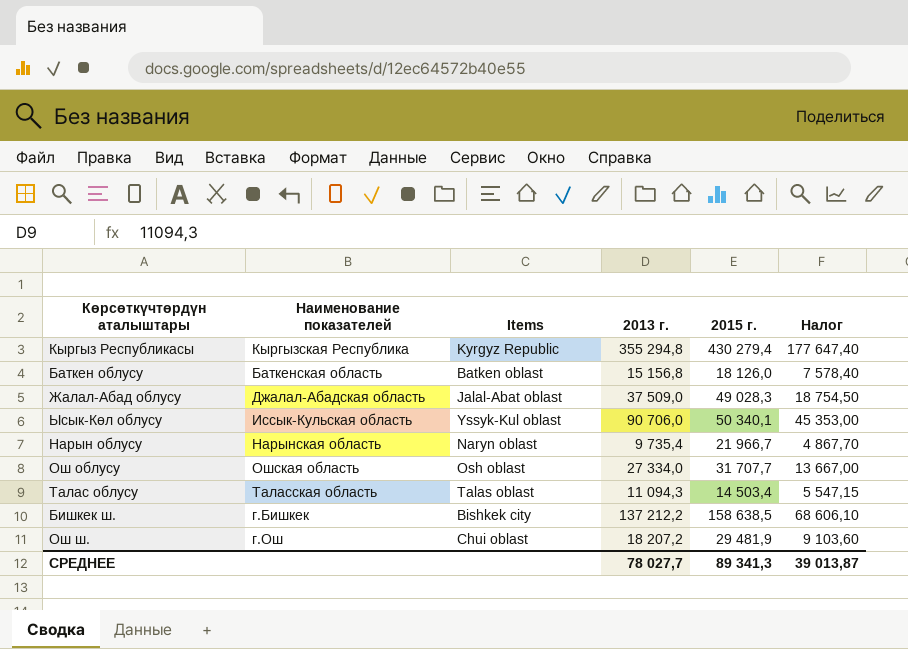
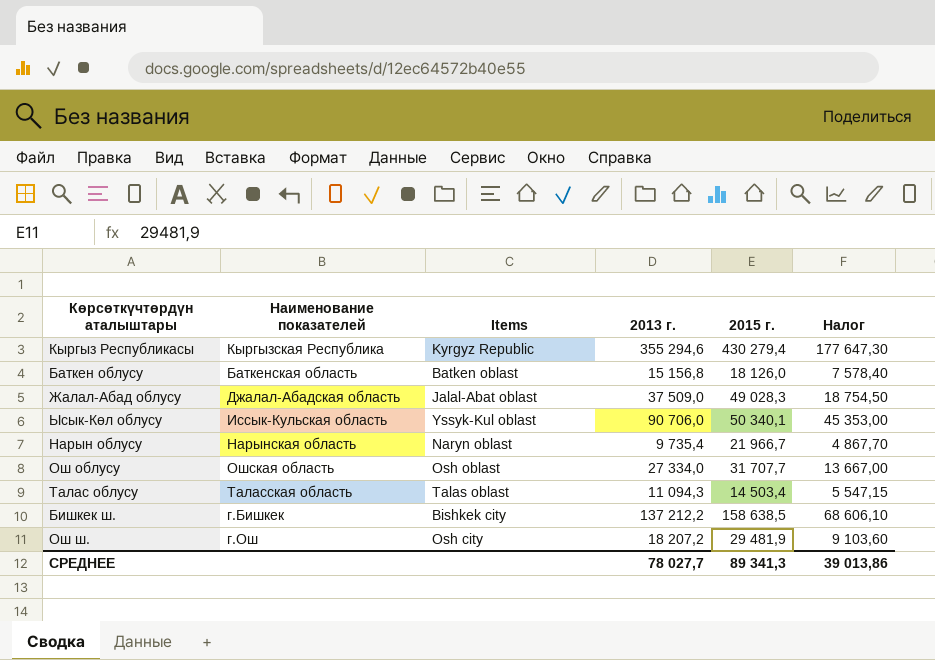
Кыргыз Республикасы | 2013 г.: 355 294,8 -> 355 294,6
Кыргыз Республикасы | Налог: 177 647,40 -> 177 647,30
Ош ш. | Items: Chui oblast -> Osh сity
СРЕДНЕЕ | Налог: 39 013,87 -> 39 013,86

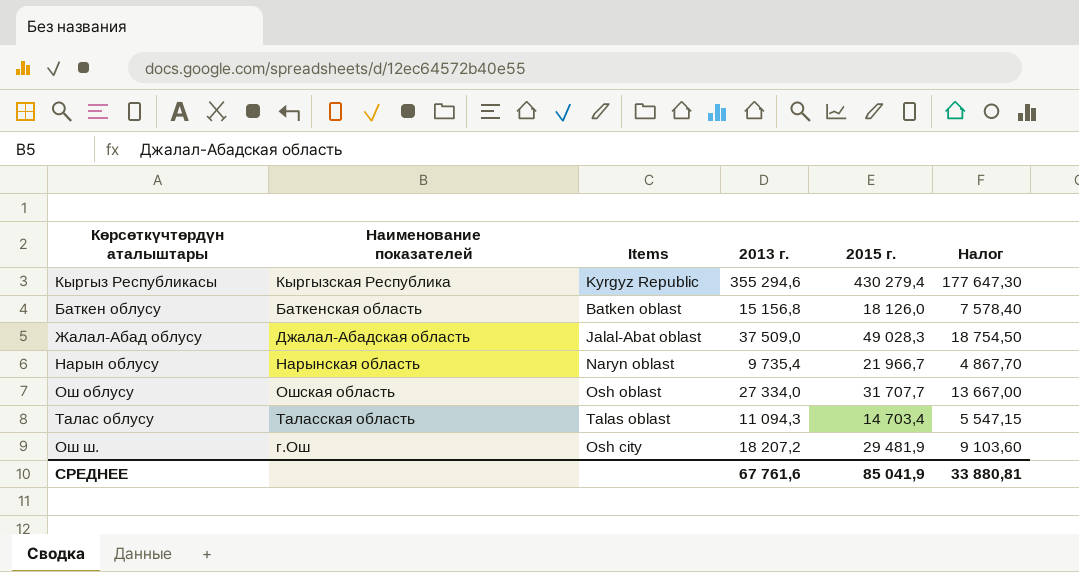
row Ысык-Көл облусу: Иссык-Кульская область | Yssyk-Kul oblast | 90 706,0 | 50 340,1 | 45 353,00 -> none
row Бишкек ш.: г.Бишкек | Bishkek сity | 137 212,2 | 158 638,5 | 68 606,10 -> none
Талас облусу | 2015 г.: 14 503,4 -> 14 703,4
СРЕДНЕЕ | 2013 г.: 78 027,7 -> 67 761,6
СРЕДНЕЕ | 2015 г.: 89 341,3 -> 85 041,9
СРЕДНЕЕ | Налог: 39 013,86 -> 33 880,81

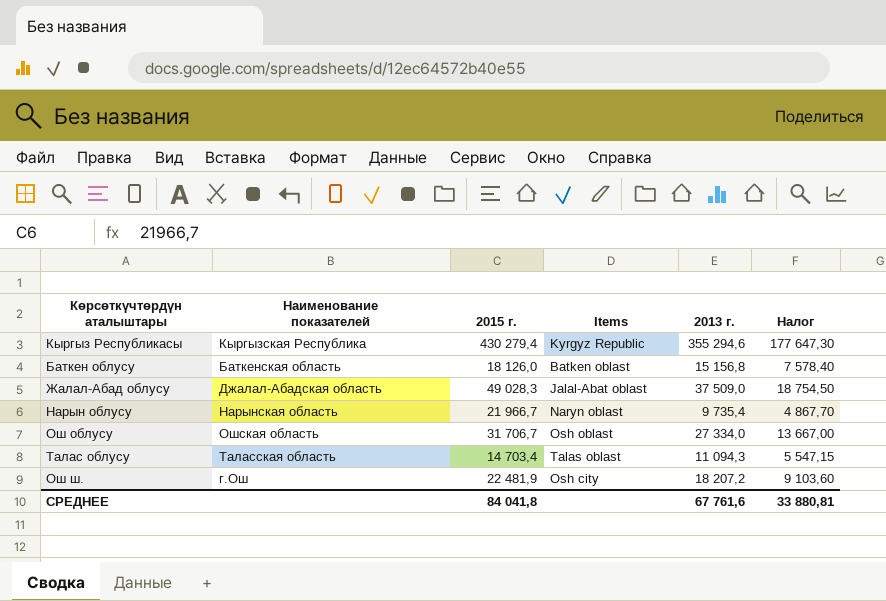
column 2015 г. | position: 5 -> 3
Ош облусу | 2015 г.: 31 707,7 -> 31 706,7
Ош ш. | 2015 г.: 29 481,9 -> 22 481,9
СРЕДНЕЕ | 2015 г.: 85 041,9 -> 84 041,8

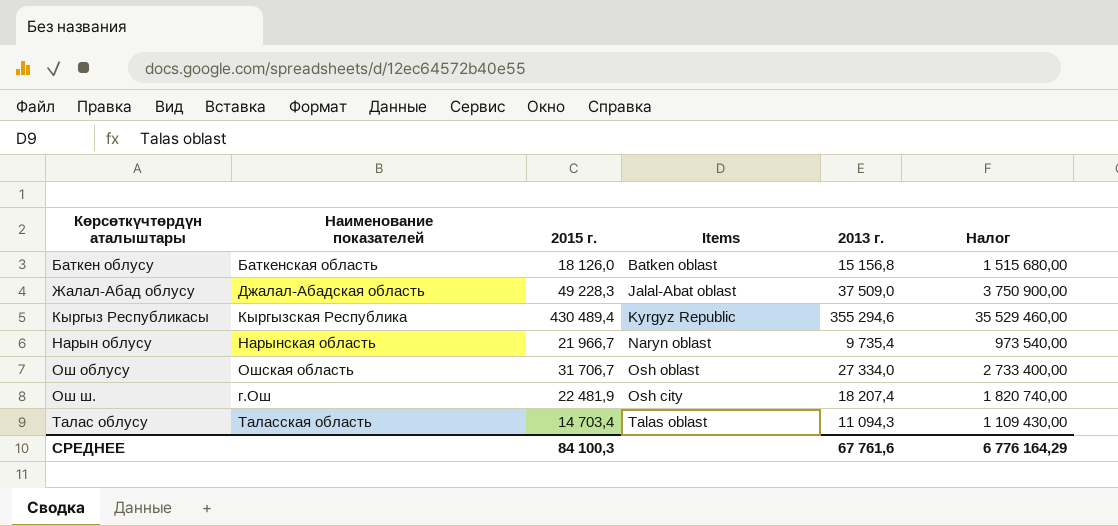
row order: none -> Көрсөткүчтөрдүн аталыштары ascending
column Налог | formula: [2013 г.] * 0,5 -> [2013 г.] * 100
Жалал-Абад облусу | 2015 г.: 49 028,3 -> 49 228,3
Кыргыз Республикасы | 2015 г.: 430 279,4 -> 430 489,4
Ош ш. | 2013 г.: 18 207,2 -> 18 207,4
СРЕДНЕЕ | 2015 г.: 84 041,8 -> 84 100,3
СРЕДНЕЕ | Налог: 33 880,81 -> 6 776 164,29

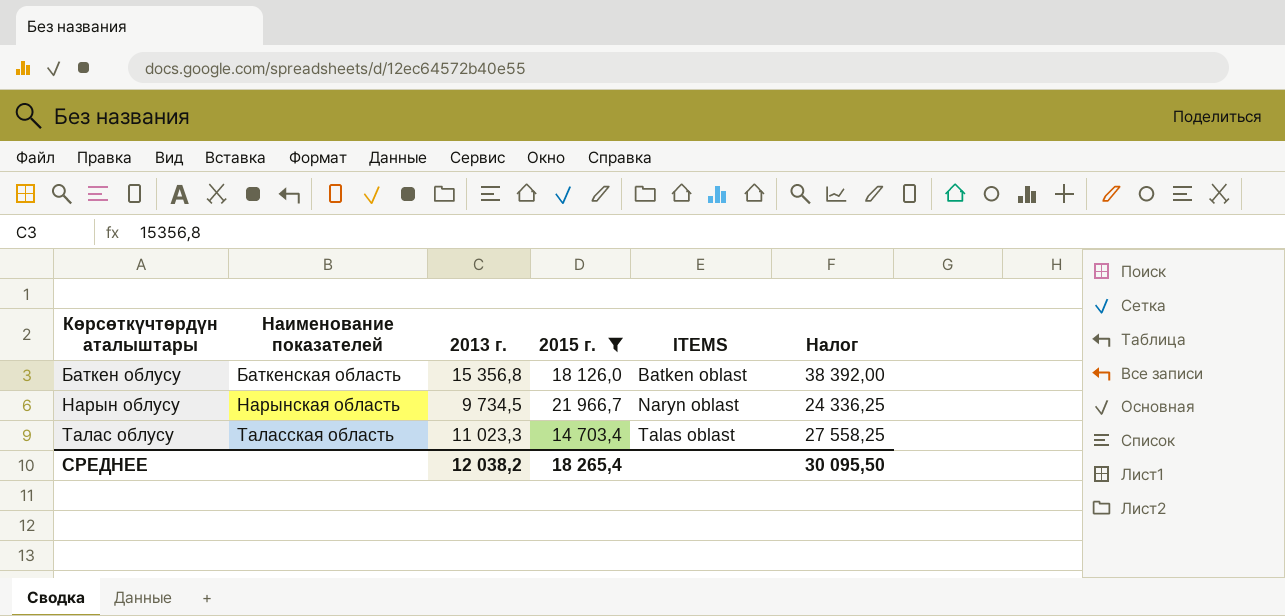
filter: none -> 2015 г. <= 21 966,7
column 2013 г. | position: 5 -> 3
column name: Items -> ITEMS
column Налог | formula: [2013 г.] * 100 -> [2013 г.] * 2,5
Баткен облусу | 2013 г.: 15 156,8 -> 15 356,8
Нарын облусу | 2013 г.: 9 735,4 -> 9 734,5
Талас облусу | 2013 г.: 11 094,3 -> 11 023,3
СРЕДНЕЕ | 2013 г.: 67 761,6 -> 12 038,2
СРЕДНЕЕ | 2015 г.: 84 100,3 -> 18 265,4
СРЕДНЕЕ | Налог: 6 776 164,29 -> 30 095,50

